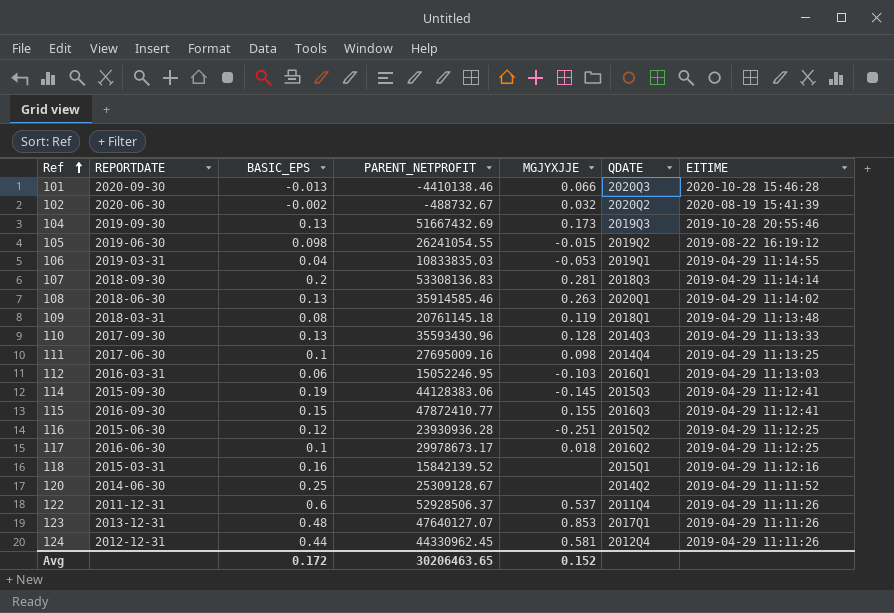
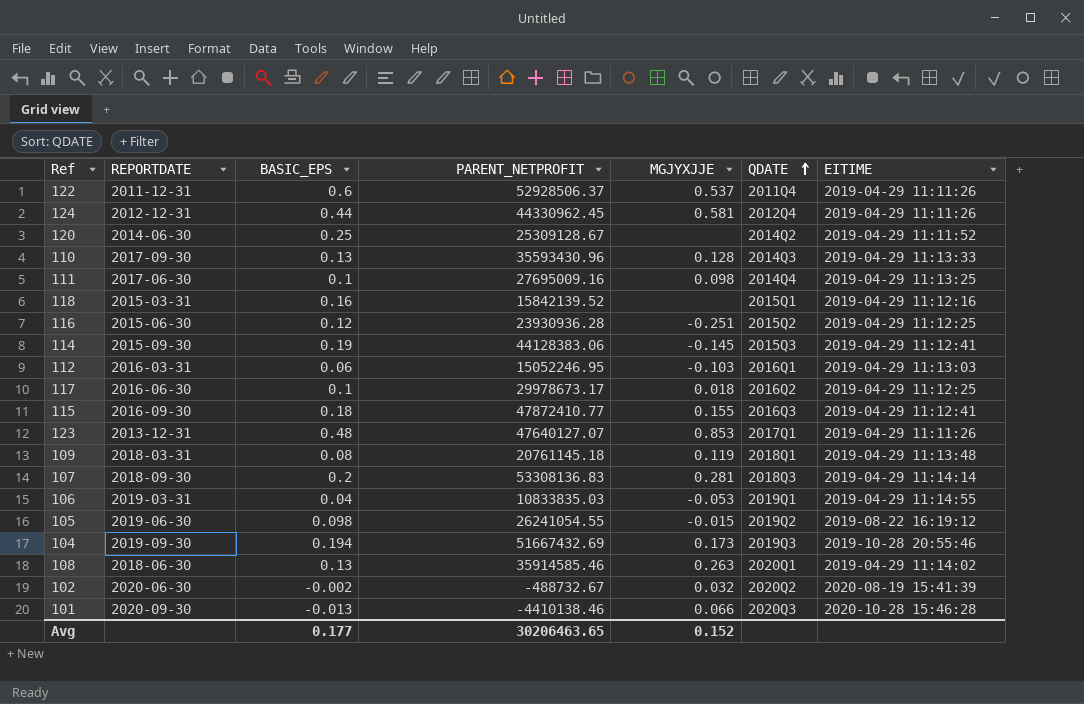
row order: Ref ascending -> QDATE ascending
115 | BASIC_EPS: 0.15 -> 0.18
104 | BASIC_EPS: 0.13 -> 0.194
Avg | BASIC_EPS: 0.172 -> 0.177

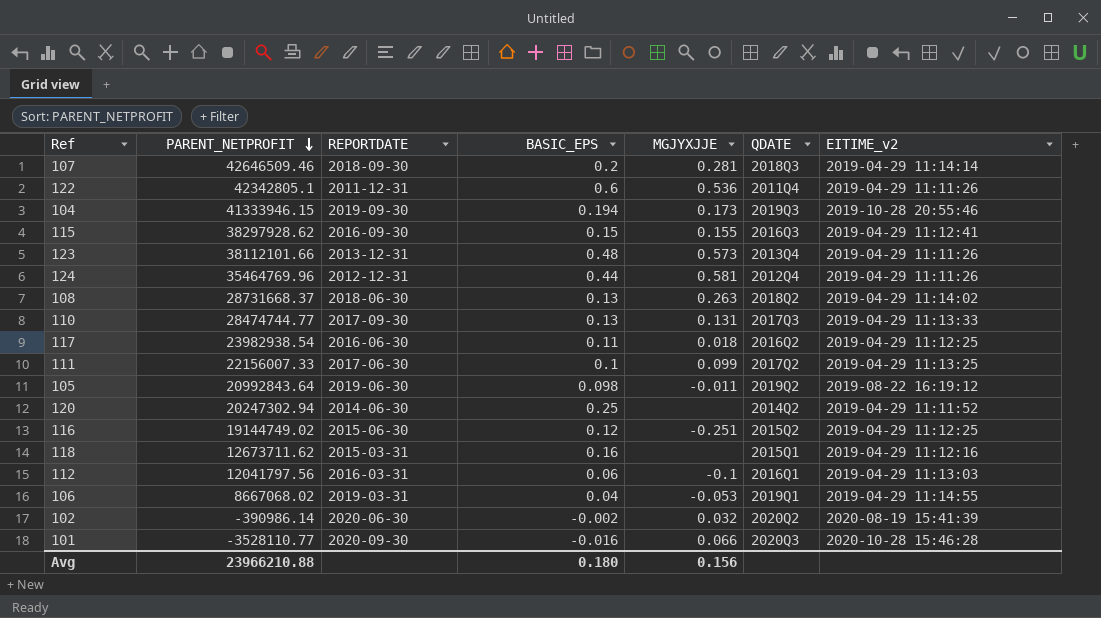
row order: QDATE ascending -> PARENT_NETPROFIT descending
column PARENT_NETPROFIT | position: 4 -> 2
column name: EITIME -> EITIME_v2
row 114: 2015-09-30 | 0.19 | 44128383.06 | -0.145 | 2015Q3 | 2019-04-29 11:12:41 -> none
row 109: 2018-03-31 | 0.08 | 20761145.18 | 0.119 | 2018Q1 | 2019-04-29 11:13:48 -> none
107 | PARENT_NETPROFIT: 53308136.83 -> 42646509.46
122 | PARENT_NETPROFIT: 52928506.37 -> 42342805.1
122 | MGJYXJJE: 0.537 -> 0.536
104 | PARENT_NETPROFIT: 51667432.69 -> 41333946.15
115 | PARENT_NETPROFIT: 47872410.77 -> 38297928.62
115 | BASIC_EPS: 0.18 -> 0.15
123 | PARENT_NETPROFIT: 47640127.07 -> 38112101.66
123 | MGJYXJJE: 0.853 -> 0.573
123 | QDATE: 2017Q1 -> 2013Q4
124 | PARENT_NETPROFIT: 44330962.45 -> 35464769.96
108 | PARENT_NETPROFIT: 35914585.46 -> 28731668.37
108 | QDATE: 2020Q1 -> 2018Q2
110 | PARENT_NETPROFIT: 35593430.96 -> 28474744.77
110 | MGJYXJJE: 0.128 -> 0.131
110 | QDATE: 2014Q3 -> 2017Q3
117 | PARENT_NETPROFIT: 29978673.17 -> 23982938.54
117 | BASIC_EPS: 0.1 -> 0.11
111 | PARENT_NETPROFIT: 27695009.16 -> 22156007.33
111 | MGJYXJJE: 0.098 -> 0.099
111 | QDATE: 2014Q4 -> 2017Q2
105 | PARENT_NETPROFIT: 26241054.55 -> 20992843.64
105 | MGJYXJJE: -0.015 -> -0.011
120 | PARENT_NETPROFIT: 25309128.67 -> 20247302.94
116 | PARENT_NETPROFIT: 23930936.28 -> 19144749.02
118 | PARENT_NETPROFIT: 15842139.52 -> 12673711.62
112 | PARENT_NETPROFIT: 15052246.95 -> 12041797.56
112 | MGJYXJJE: -0.103 -> -0.1
106 | PARENT_NETPROFIT: 10833835.03 -> 8667068.02
102 | PARENT_NETPROFIT: -488732.67 -> -390986.14
101 | PARENT_NETPROFIT: -4410138.46 -> -3528110.77
101 | BASIC_EPS: -0.013 -> -0.016
Avg | PARENT_NETPROFIT: 30206463.65 -> 23966210.88
Avg | BASIC_EPS: 0.177 -> 0.180
Avg | MGJYXJJE: 0.152 -> 0.156

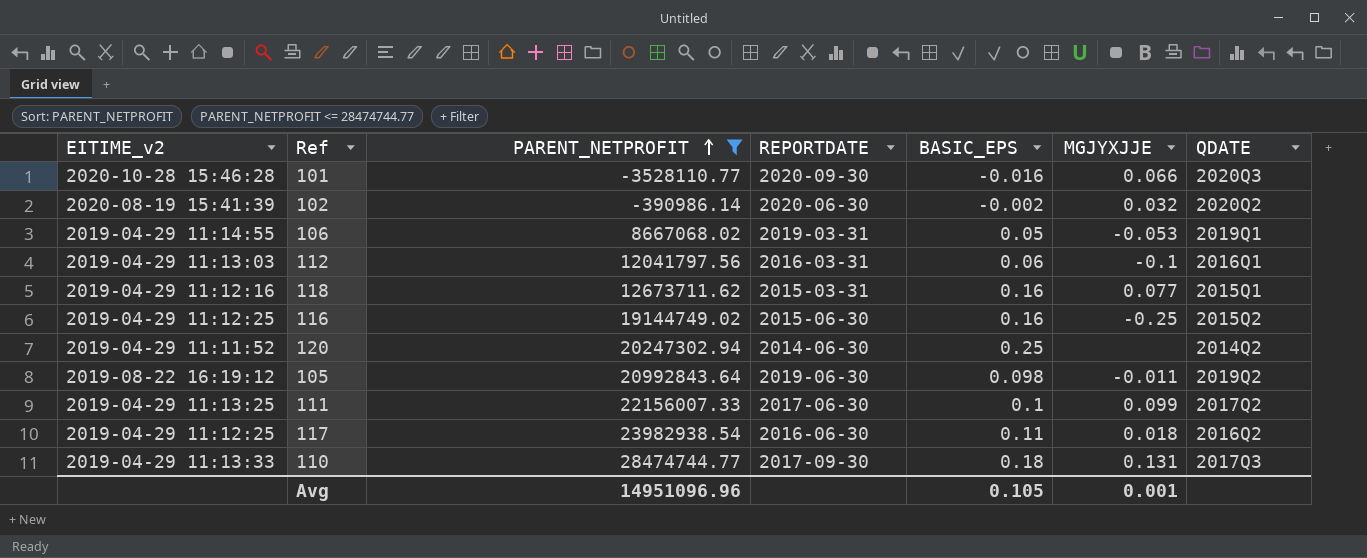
filter: none -> PARENT_NETPROFIT <= 28474744.77
row order: PARENT_NETPROFIT descending -> PARENT_NETPROFIT ascending
column EITIME_v2 | position: 7 -> 1
106 | BASIC_EPS: 0.04 -> 0.05
118 | MGJYXJJE: none -> 0.077
116 | BASIC_EPS: 0.12 -> 0.16
116 | MGJYXJJE: -0.251 -> -0.25
110 | BASIC_EPS: 0.13 -> 0.18
Avg | PARENT_NETPROFIT: 23966210.88 -> 14951096.96
Avg | BASIC_EPS: 0.180 -> 0.105
Avg | MGJYXJJE: 0.156 -> 0.001

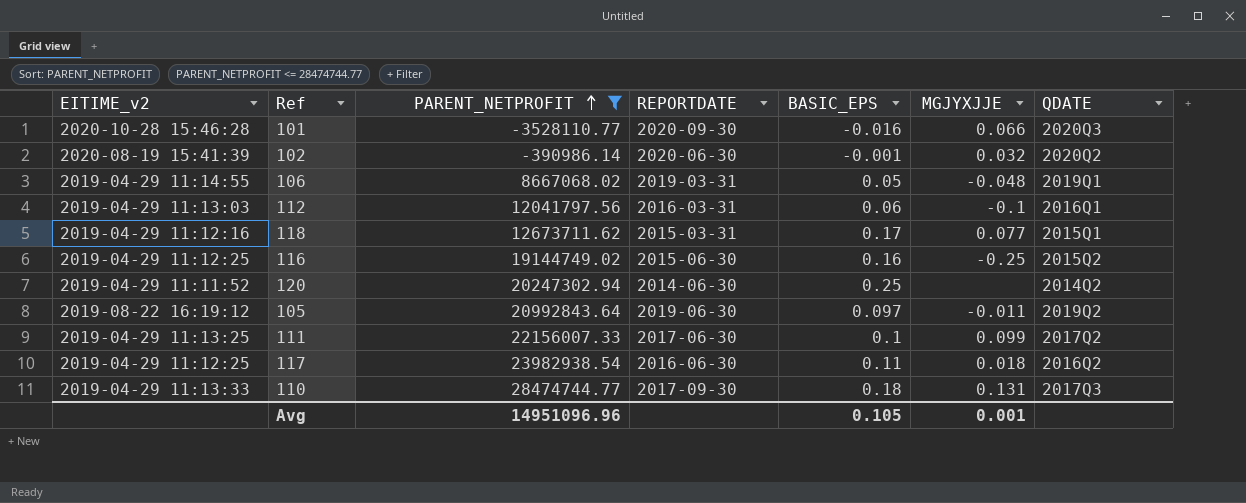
102 | BASIC_EPS: -0.002 -> -0.001
106 | MGJYXJJE: -0.053 -> -0.048
118 | BASIC_EPS: 0.16 -> 0.17
105 | BASIC_EPS: 0.098 -> 0.097

